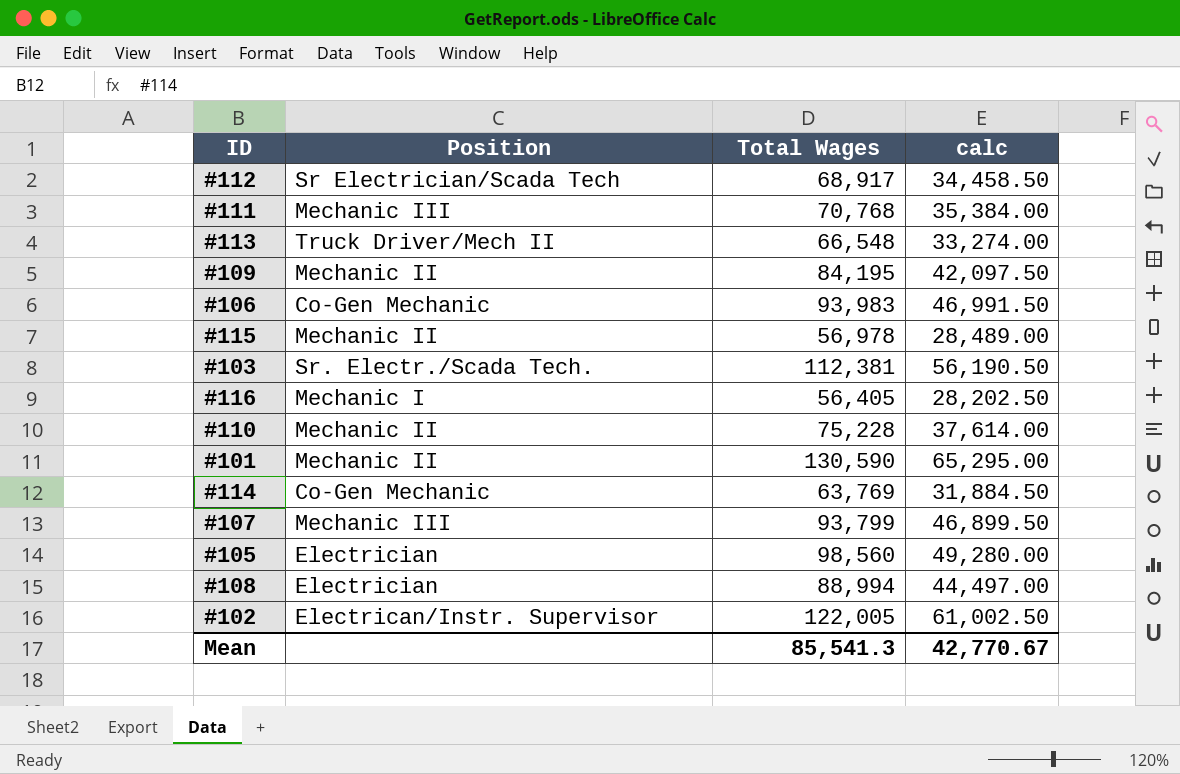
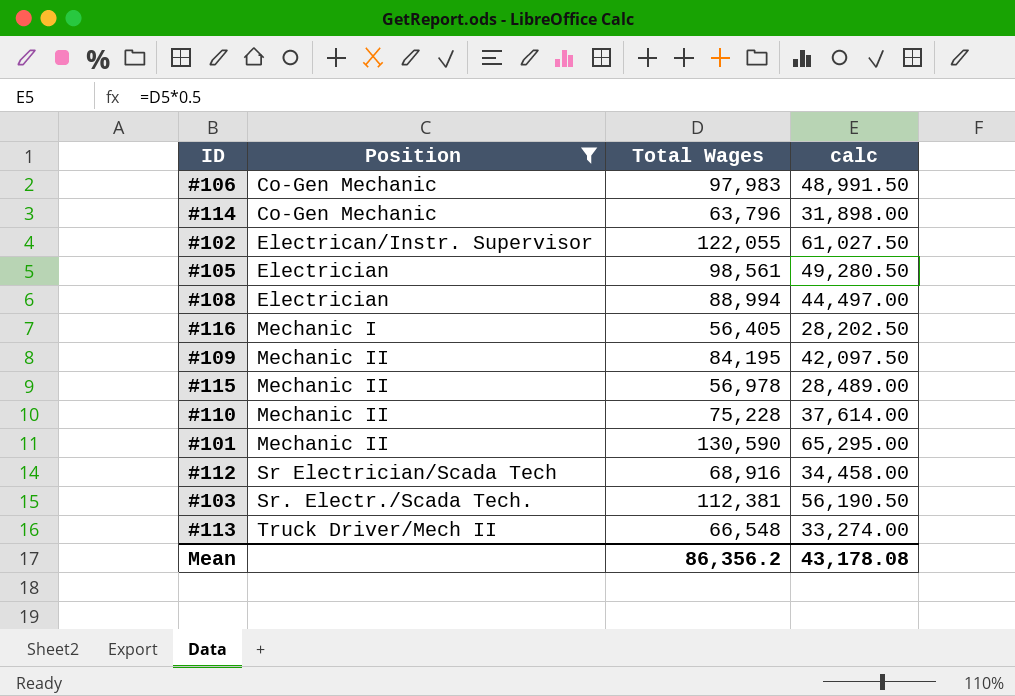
filter: none -> Position != Mechanic III
row order: none -> Position ascending
#106 | Total Wages: 93,983 -> 97,983
#106 | calc: 46,991.50 -> 48,991.50
#114 | Total Wages: 63,769 -> 63,796
#114 | calc: 31,884.50 -> 31,898.00
#102 | Total Wages: 122,005 -> 122,055
#102 | calc: 61,002.50 -> 61,027.50
#105 | Total Wages: 98,560 -> 98,561
#105 | calc: 49,280.00 -> 49,280.50
#112 | Total Wages: 68,917 -> 68,916
#112 | calc: 34,458.50 -> 34,458.00
Mean | Total Wages: 85,541.3 -> 86,356.2
Mean | calc: 42,770.67 -> 43,178.08

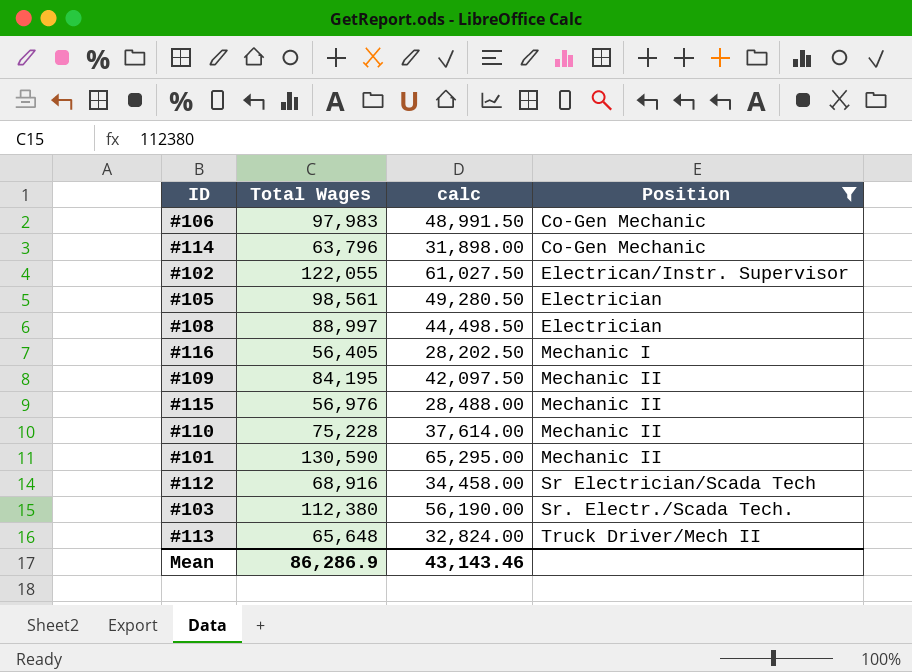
column Position | position: 2 -> 4
#108 | Total Wages: 88,994 -> 88,997
#108 | calc: 44,497.00 -> 44,498.50
#115 | Total Wages: 56,978 -> 56,976
#115 | calc: 28,489.00 -> 28,488.00
#103 | Total Wages: 112,381 -> 112,380
#103 | calc: 56,190.50 -> 56,190.00
#113 | Total Wages: 66,548 -> 65,648
#113 | calc: 33,274.00 -> 32,824.00
Mean | Total Wages: 86,356.2 -> 86,286.9
Mean | calc: 43,178.08 -> 43,143.46

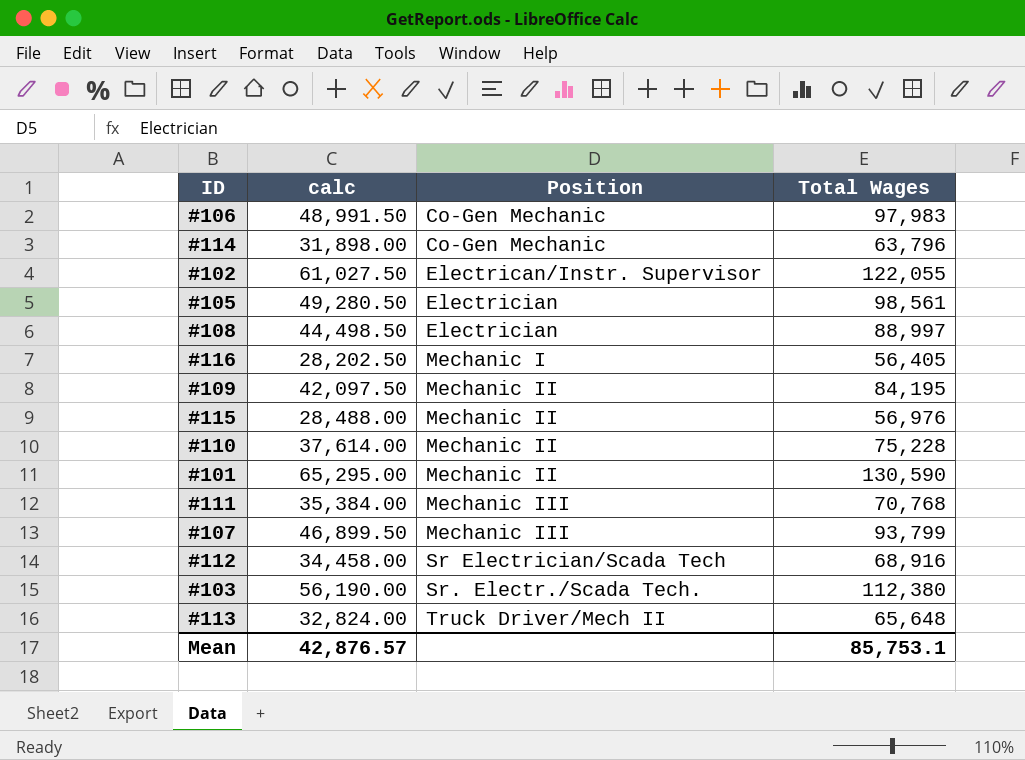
filter: Position != Mechanic III -> none
column Total Wages | position: 2 -> 4
Mean | calc: 43,143.46 -> 42,876.57
Mean | Total Wages: 86,286.9 -> 85,753.1

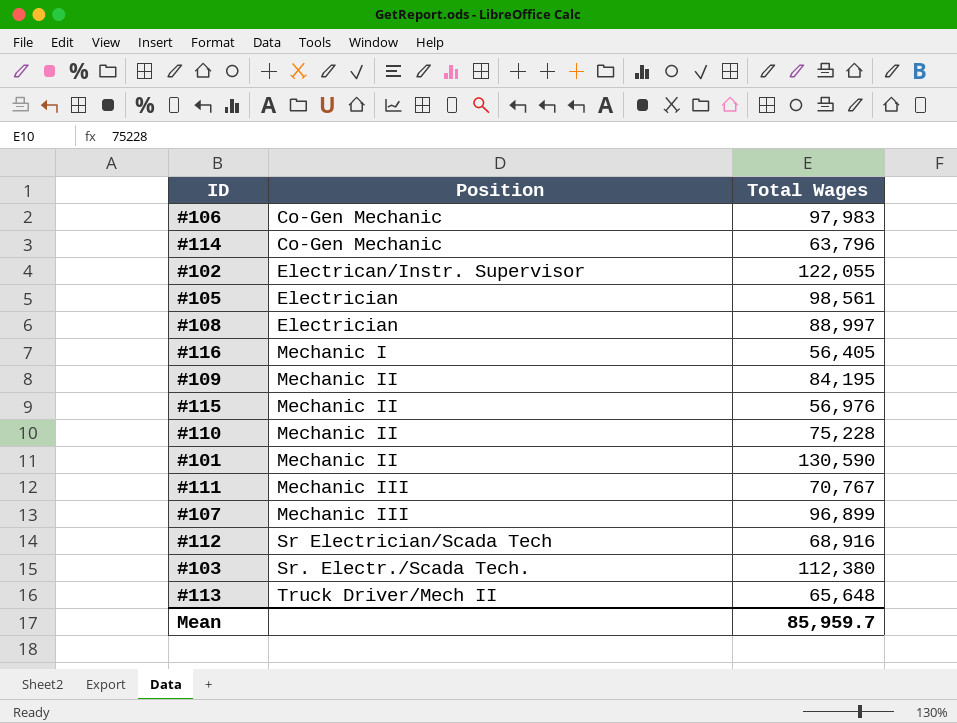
column calc | formula: [Total Wages] * 0.5 -> none
#111 | Total Wages: 70,768 -> 70,767
#107 | Total Wages: 93,799 -> 96,899
Mean | Total Wages: 85,753.1 -> 85,959.7

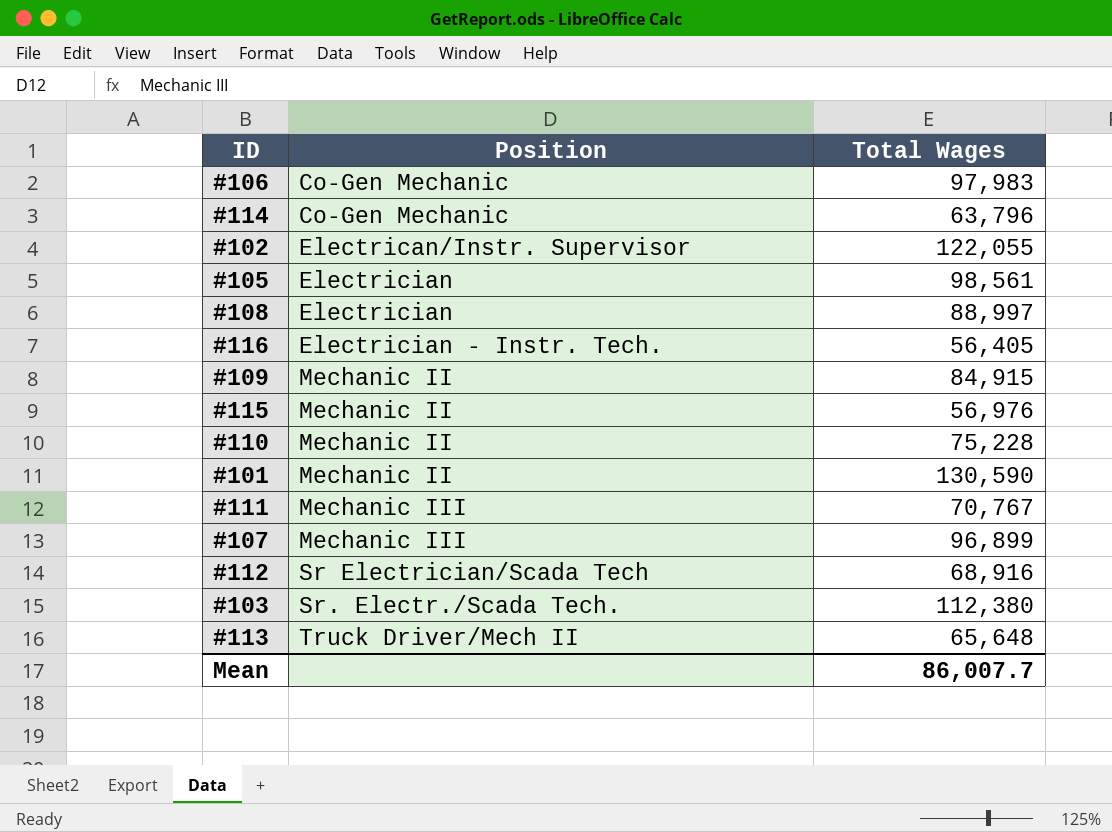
#116 | Position: Mechanic I -> Electrician - Instr. Tech.
#109 | Total Wages: 84,195 -> 84,915
Mean | Total Wages: 85,959.7 -> 86,007.7

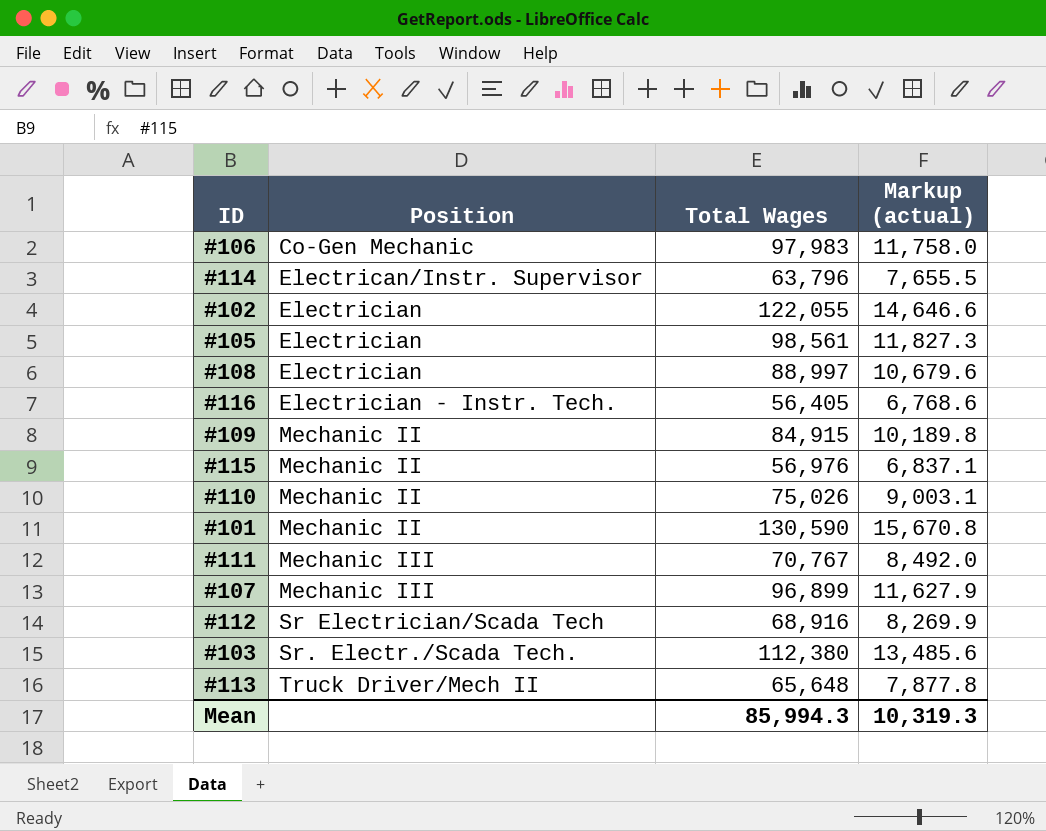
column Markup (actual) | formula: none -> [Total Wages] * 0.12
#114 | Position: Co-Gen Mechanic -> Electrican/Instr. Supervisor
#102 | Position: Electrican/Instr. Supervisor -> Electrician
#110 | Total Wages: 75,228 -> 75,026
Mean | Total Wages: 86,007.7 -> 85,994.3

